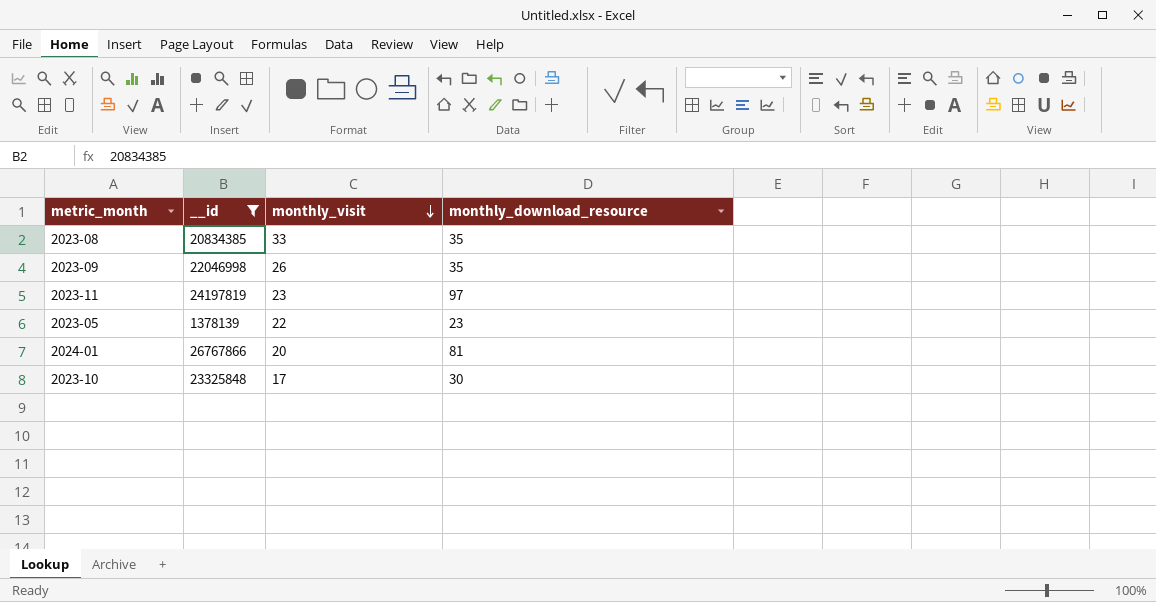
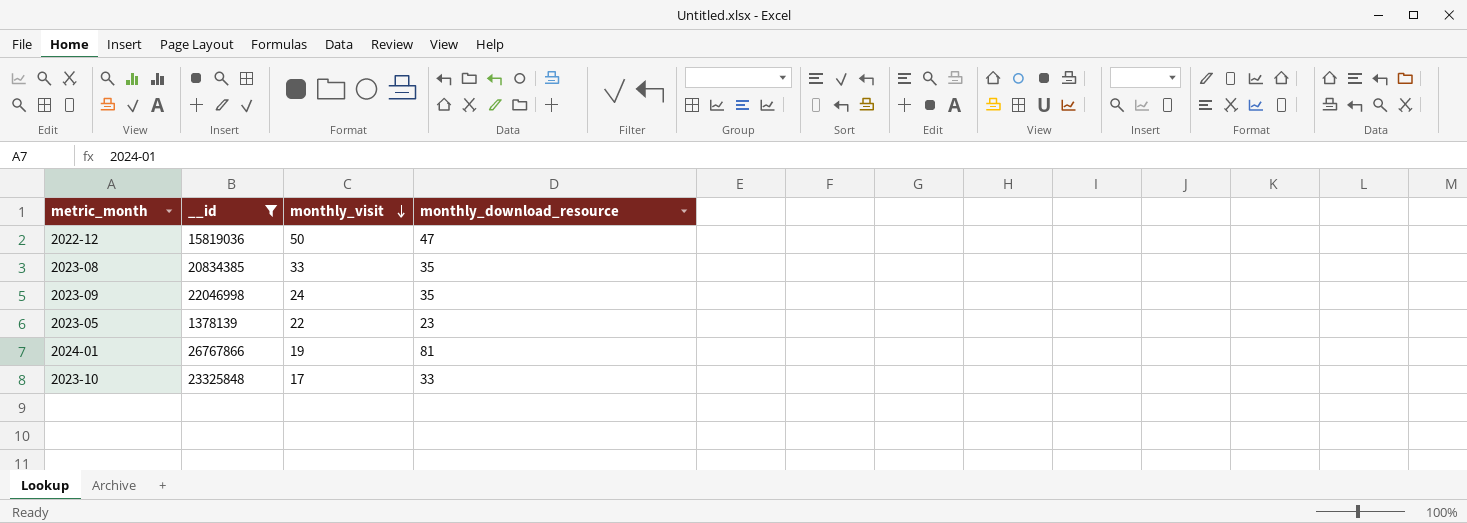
row 2023-11: 24197819 | 23 | 97 -> none
row 2022-12: none -> 15819036 | 50 | 47
2023-09 | monthly_visit: 26 -> 24
2024-01 | monthly_visit: 20 -> 19
2023-10 | monthly_download_resource: 30 -> 33

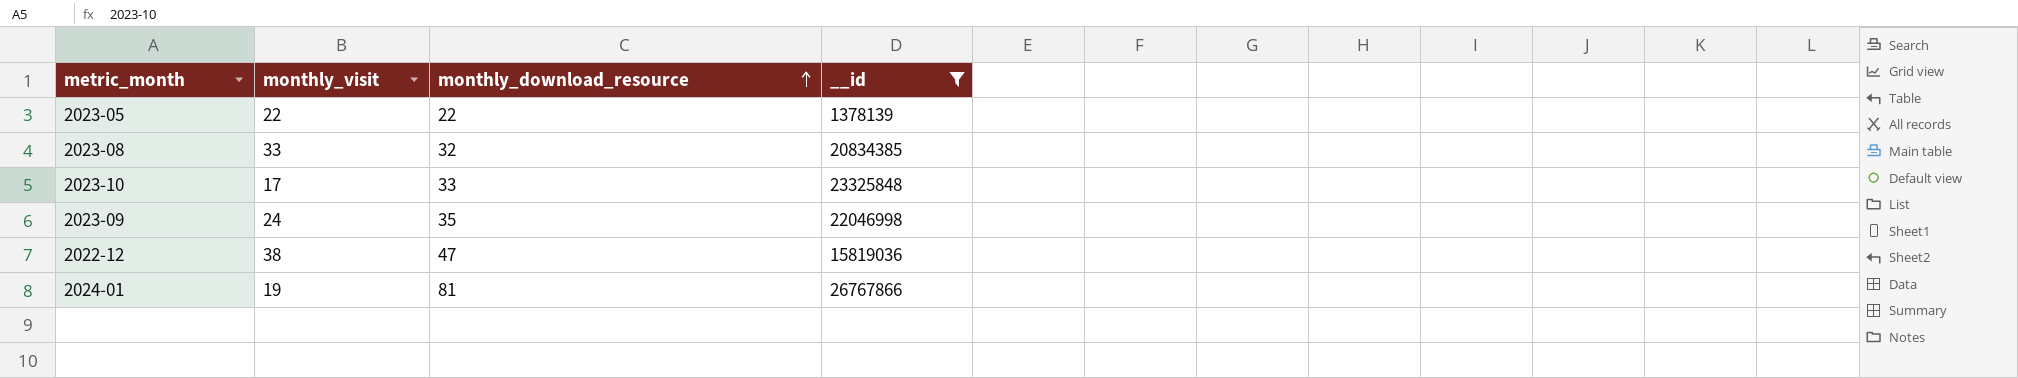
row order: monthly_visit descending -> monthly_download_resource ascending
column __id | position: 2 -> 4
2023-05 | monthly_download_resource: 23 -> 22
2023-08 | monthly_download_resource: 35 -> 32
2022-12 | monthly_visit: 50 -> 38

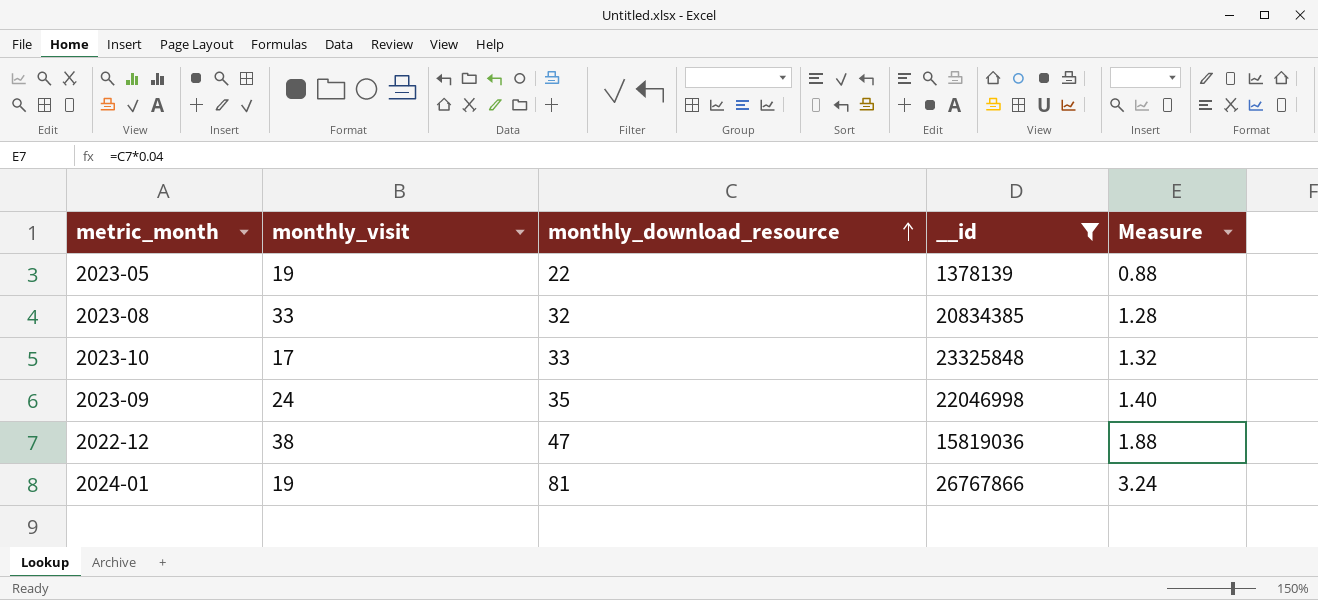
column Measure | formula: none -> [monthly_download_resource] * 0.04
2023-05 | monthly_visit: 22 -> 19

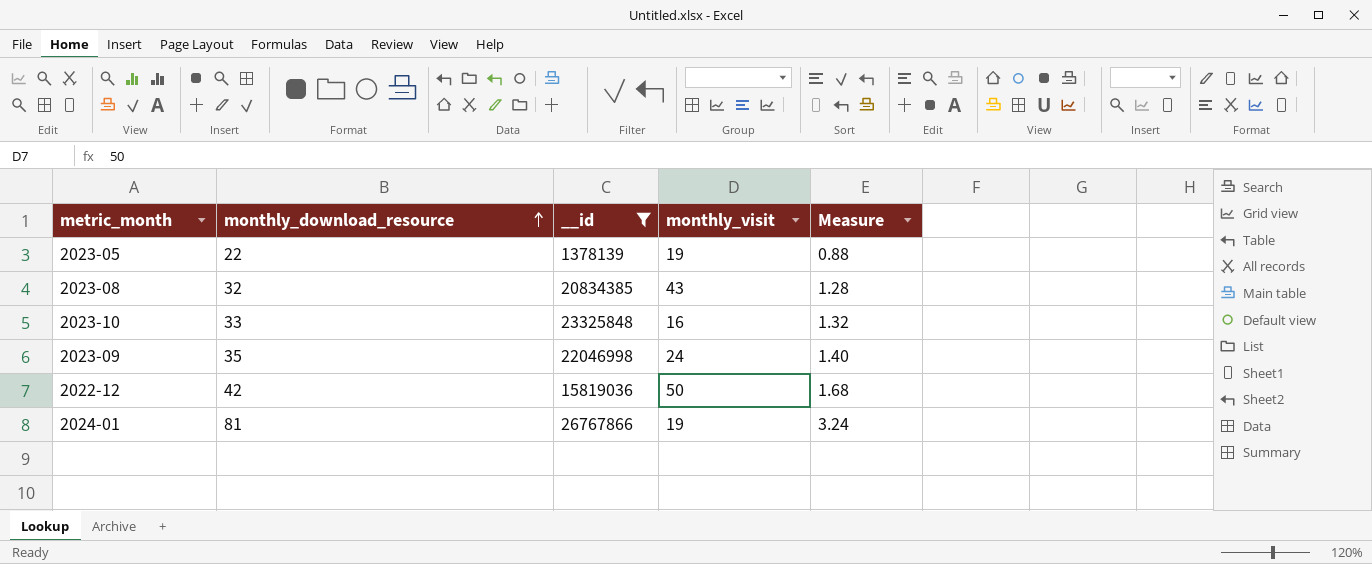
column monthly_visit | position: 2 -> 4
2023-08 | monthly_visit: 33 -> 43
2023-10 | monthly_visit: 17 -> 16
2022-12 | monthly_download_resource: 47 -> 42
2022-12 | monthly_visit: 38 -> 50
2022-12 | Measure: 1.88 -> 1.68

